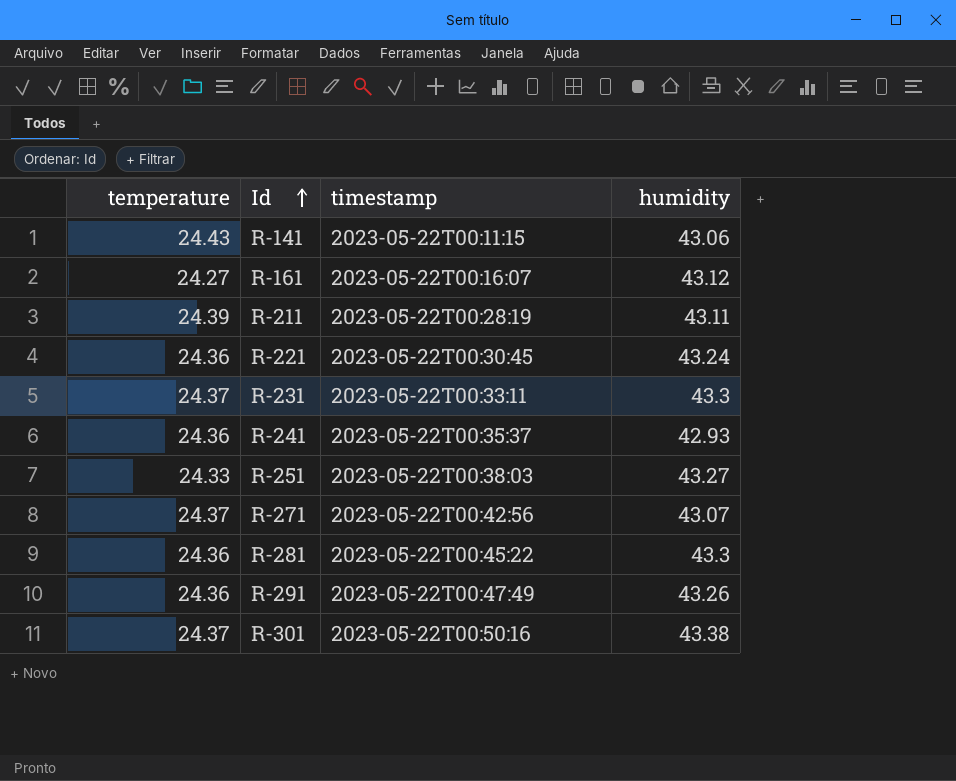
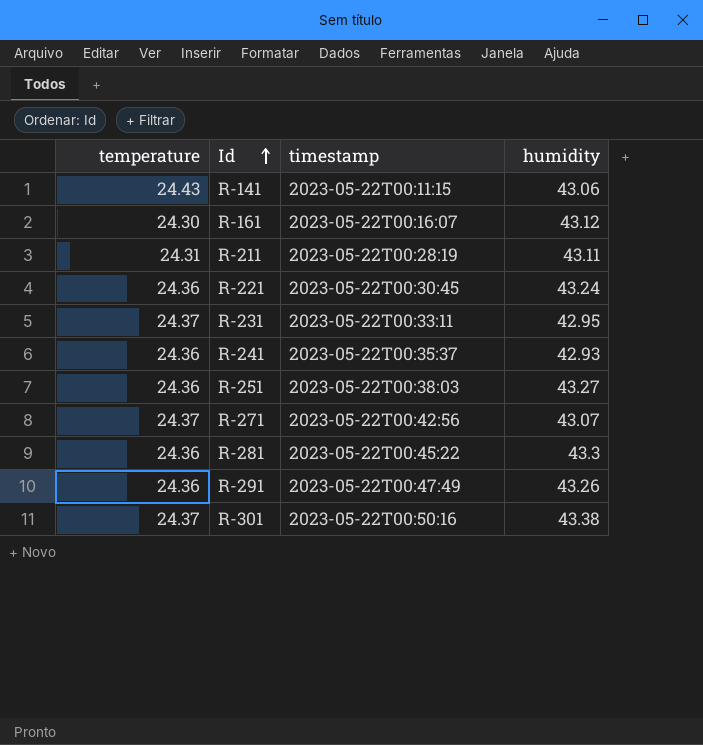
R-161 | temperature: 24.27 -> 24.30
R-211 | temperature: 24.39 -> 24.31
R-231 | humidity: 43.3 -> 42.95
R-251 | temperature: 24.33 -> 24.36

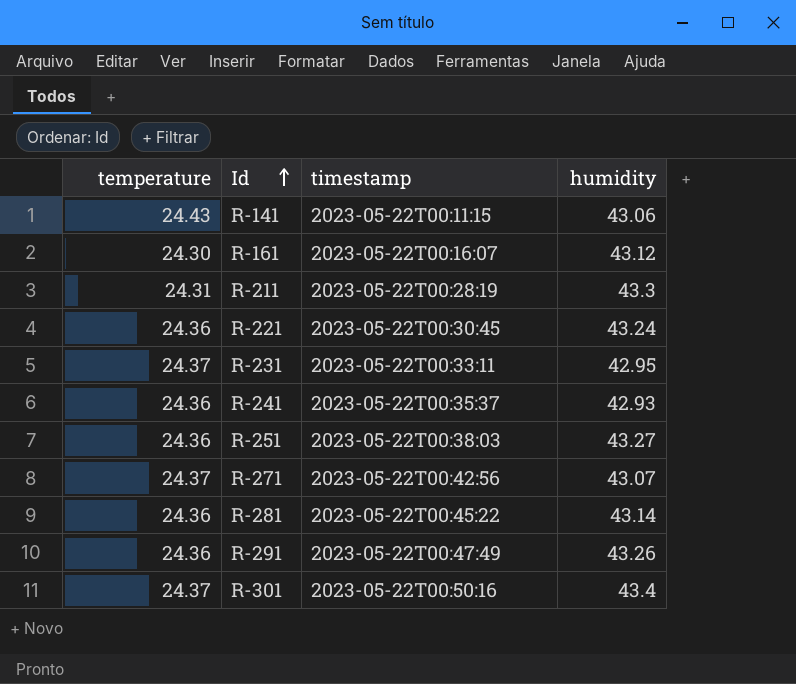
R-211 | humidity: 43.11 -> 43.3
R-281 | humidity: 43.3 -> 43.14
R-301 | humidity: 43.38 -> 43.4

